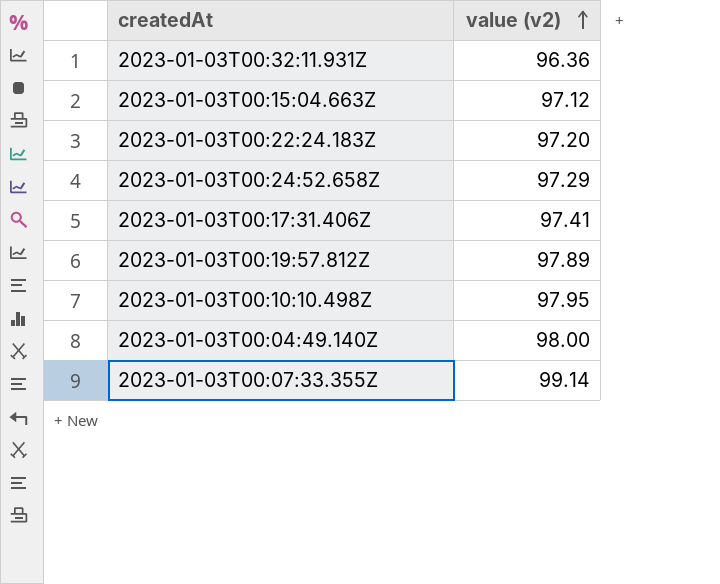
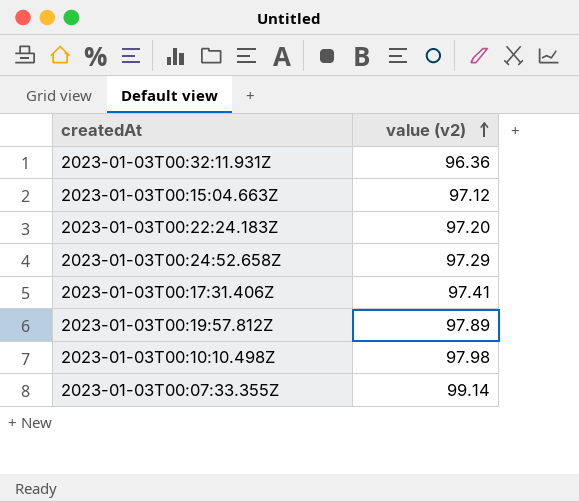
row 2023-01-03T00:04:49.140Z: 98.00 -> none
2023-01-03T00:10:10.498Z | value (v2): 97.95 -> 97.98

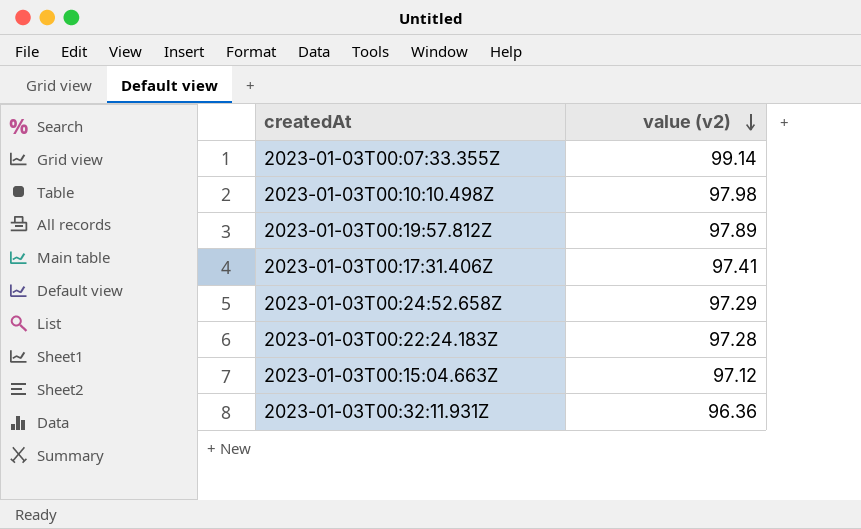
row order: value (v2) ascending -> value (v2) descending
2023-01-03T00:22:24.183Z | value (v2): 97.20 -> 97.28

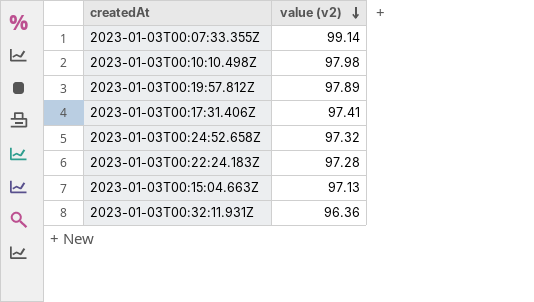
2023-01-03T00:24:52.658Z | value (v2): 97.29 -> 97.32
2023-01-03T00:15:04.663Z | value (v2): 97.12 -> 97.13

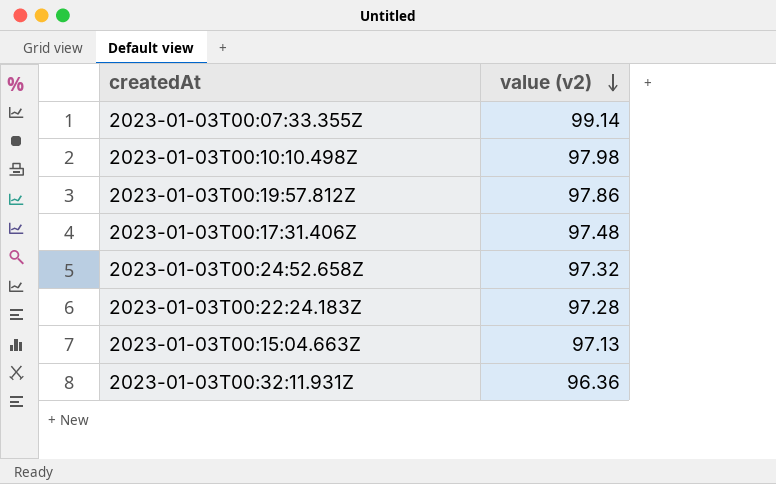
2023-01-03T00:19:57.812Z | value (v2): 97.89 -> 97.86
2023-01-03T00:17:31.406Z | value (v2): 97.41 -> 97.48

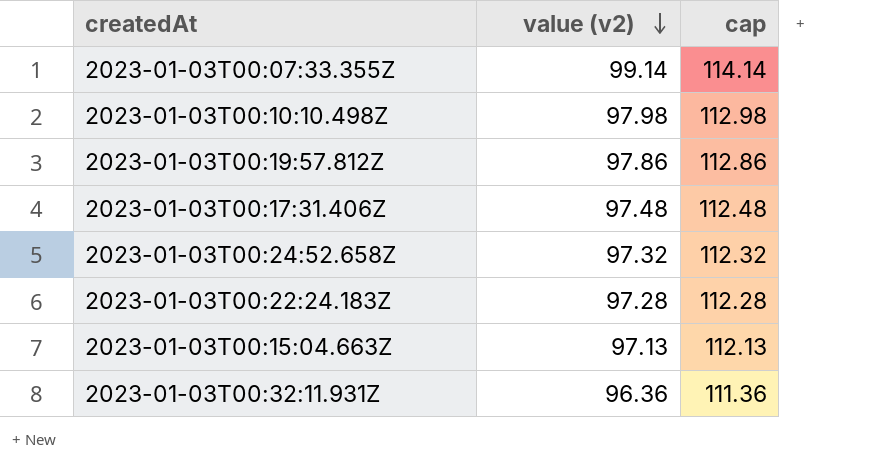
column cap | formula: none -> [value (v2)] + 15

